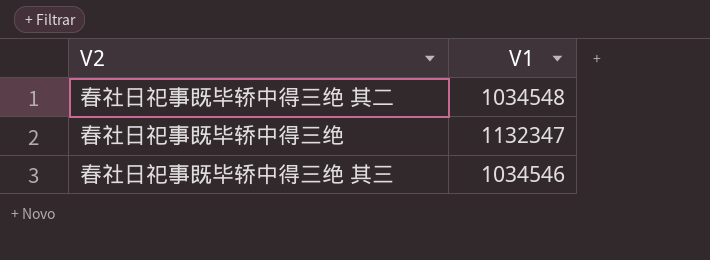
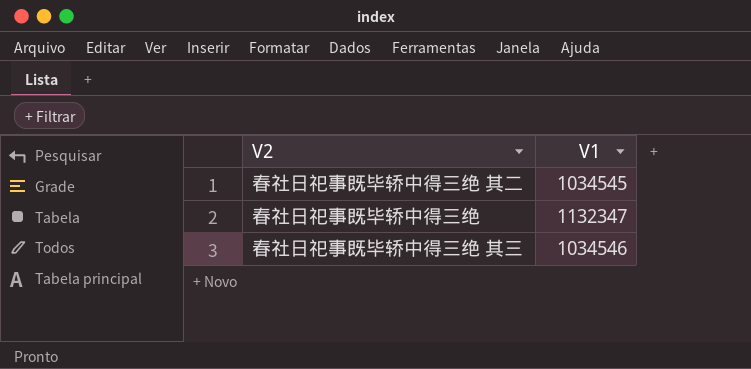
春社日祀事既毕轿中得三绝 其二 | V1: 1034548 -> 1034545

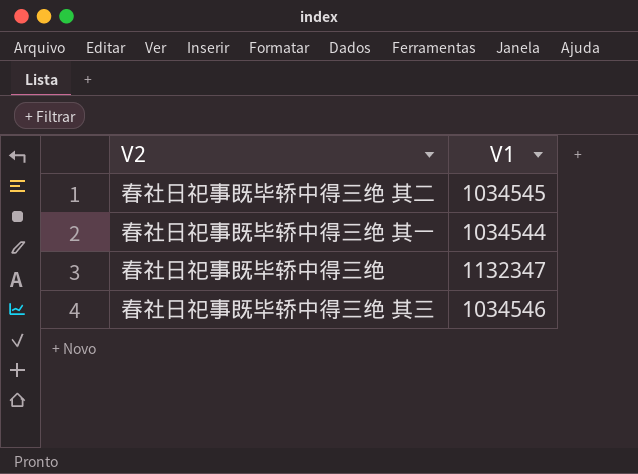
row 春社日祀事既毕轿中得三绝 其一: none -> 1034544

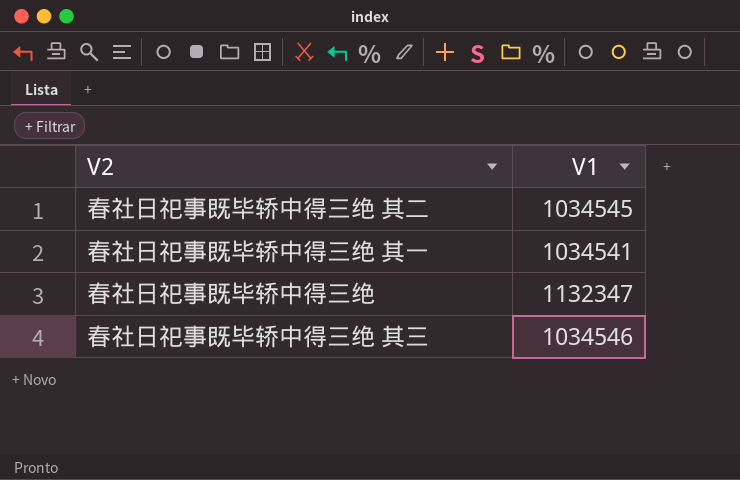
春社日祀事既毕轿中得三绝 其一 | V1: 1034544 -> 1034541

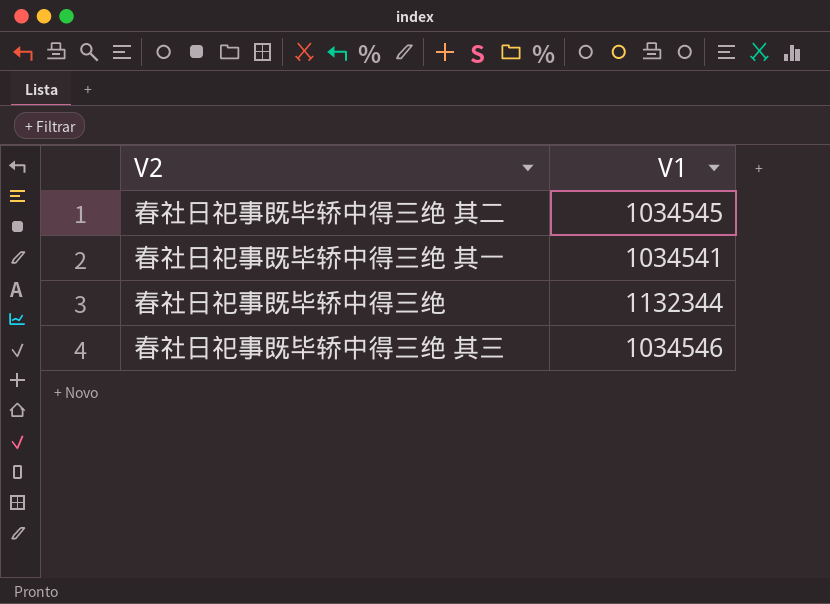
春社日祀事既毕轿中得三绝 | V1: 1132347 -> 1132344

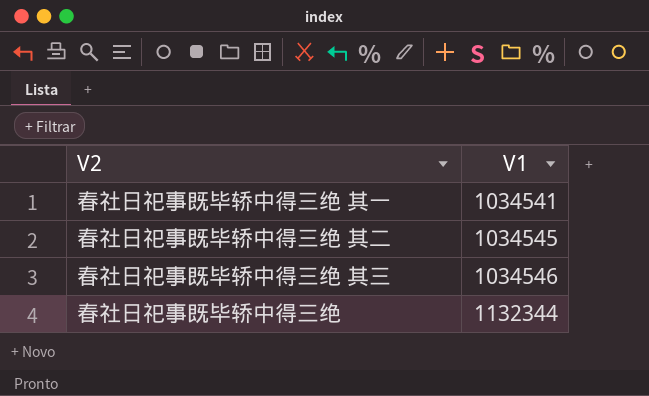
row order: none -> V1 ascending

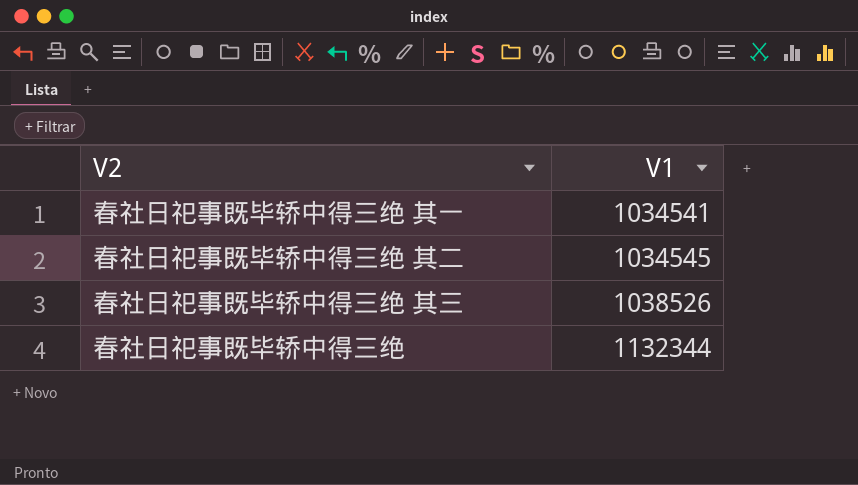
春社日祀事既毕轿中得三绝 其三 | V1: 1034546 -> 1038526

